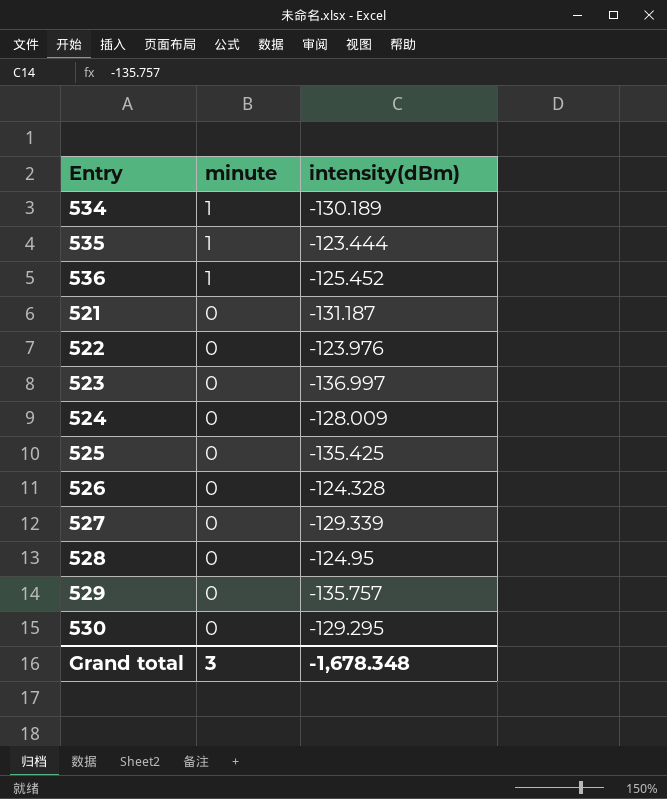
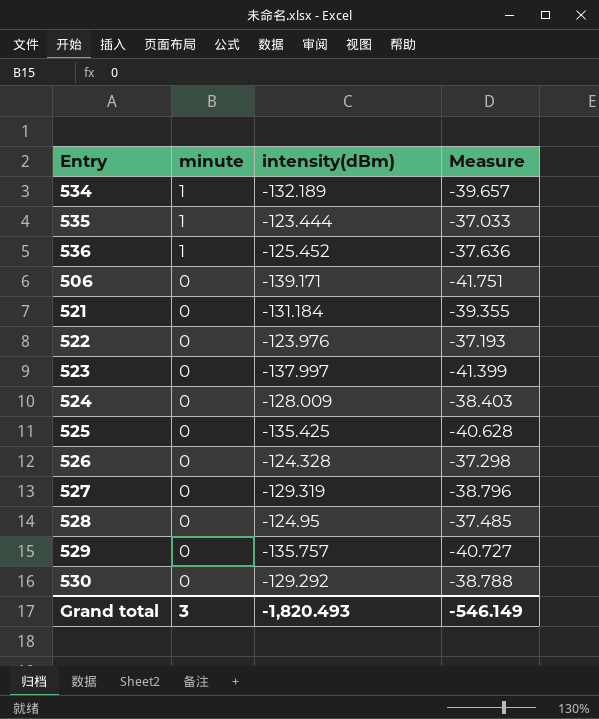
column Measure | formula: none -> [intensity(dBm)] * 0.3
534 | intensity(dBm): -130.189 -> -132.189
row 506: none -> 0 | -139.171 | -41.751
521 | intensity(dBm): -131.187 -> -131.184
523 | intensity(dBm): -136.997 -> -137.997
527 | intensity(dBm): -129.339 -> -129.319
530 | intensity(dBm): -129.295 -> -129.292
Grand total | intensity(dBm): -1,678.348 -> -1,820.493

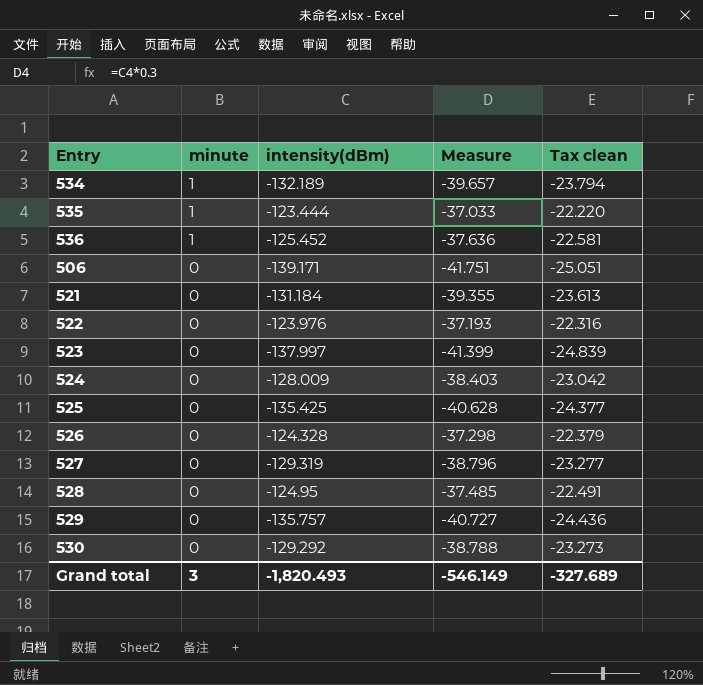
column Tax clean | formula: none -> [intensity(dBm)] * 0.18

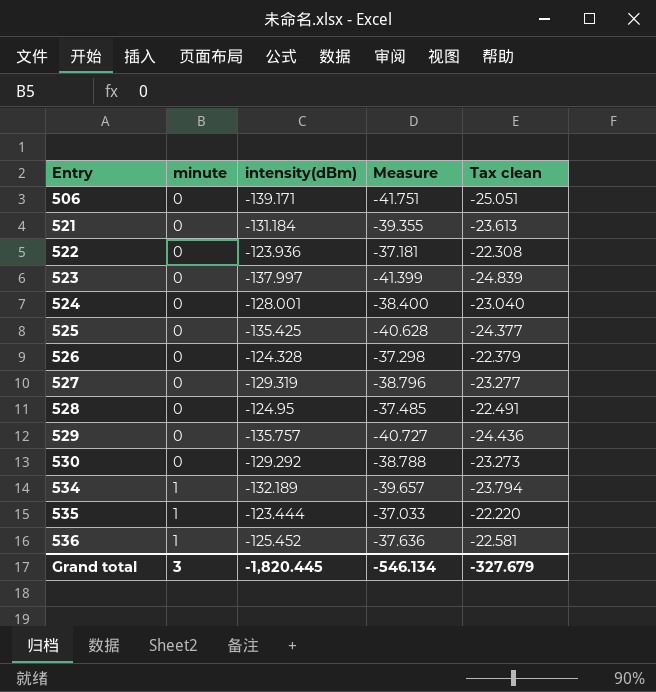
row order: minute descending -> Entry ascending
522 | intensity(dBm): -123.976 -> -123.936
522 | Measure: -37.193 -> -37.181
522 | Tax clean: -22.316 -> -22.308
524 | intensity(dBm): -128.009 -> -128.001
524 | Measure: -38.403 -> -38.400
524 | Tax clean: -23.042 -> -23.040
Grand total | intensity(dBm): -1,820.493 -> -1,820.445
Grand total | Measure: -546.149 -> -546.134
Grand total | Tax clean: -327.689 -> -327.679

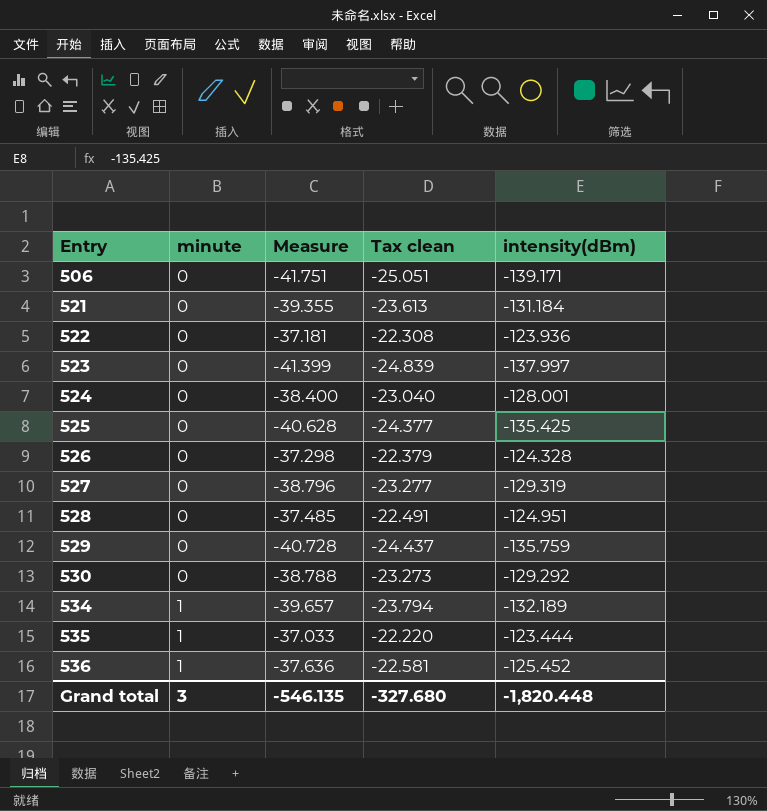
column intensity(dBm) | position: 3 -> 5
528 | intensity(dBm): -124.95 -> -124.951
529 | Measure: -40.727 -> -40.728
529 | Tax clean: -24.436 -> -24.437
529 | intensity(dBm): -135.757 -> -135.759
Grand total | Measure: -546.134 -> -546.135
Grand total | Tax clean: -327.679 -> -327.680
Grand total | intensity(dBm): -1,820.445 -> -1,820.448

